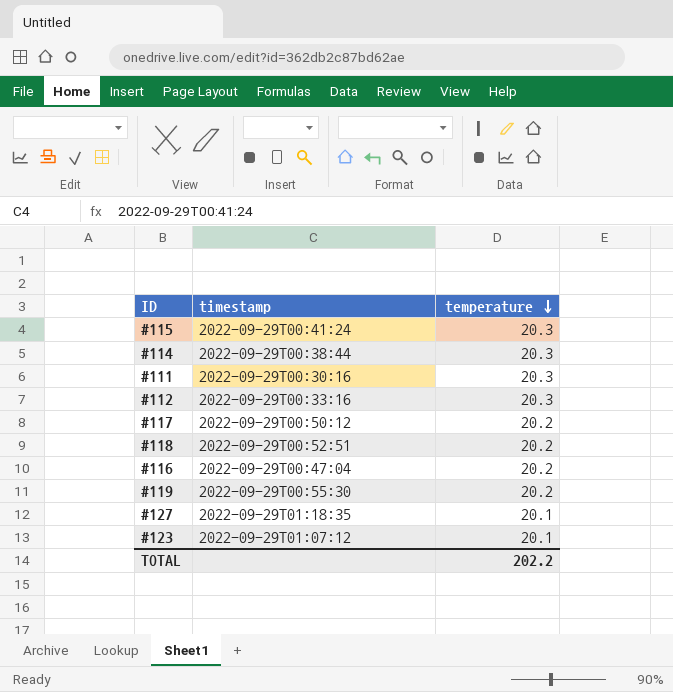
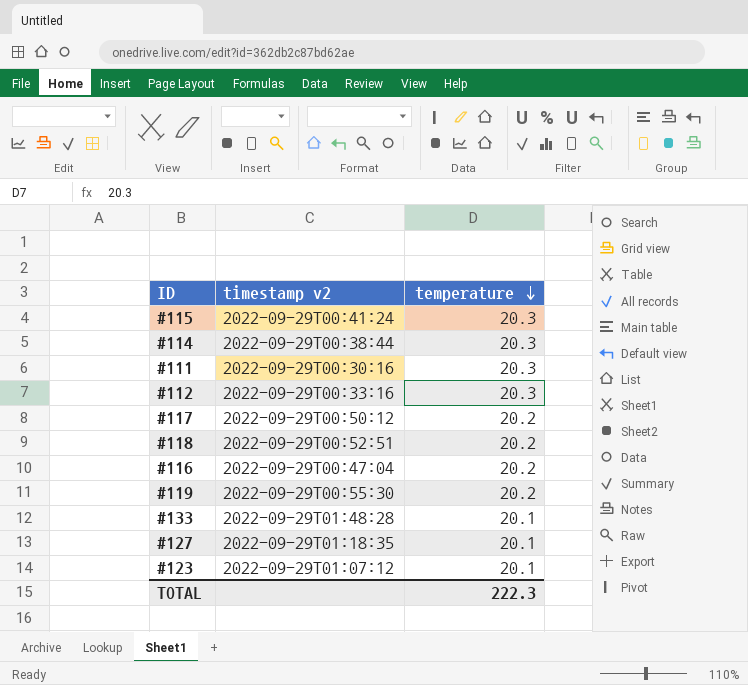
column name: timestamp -> timestamp v2
row #133: none -> 2022-09-29T01:48:28 | 20.1
TOTAL | temperature: 202.2 -> 222.3

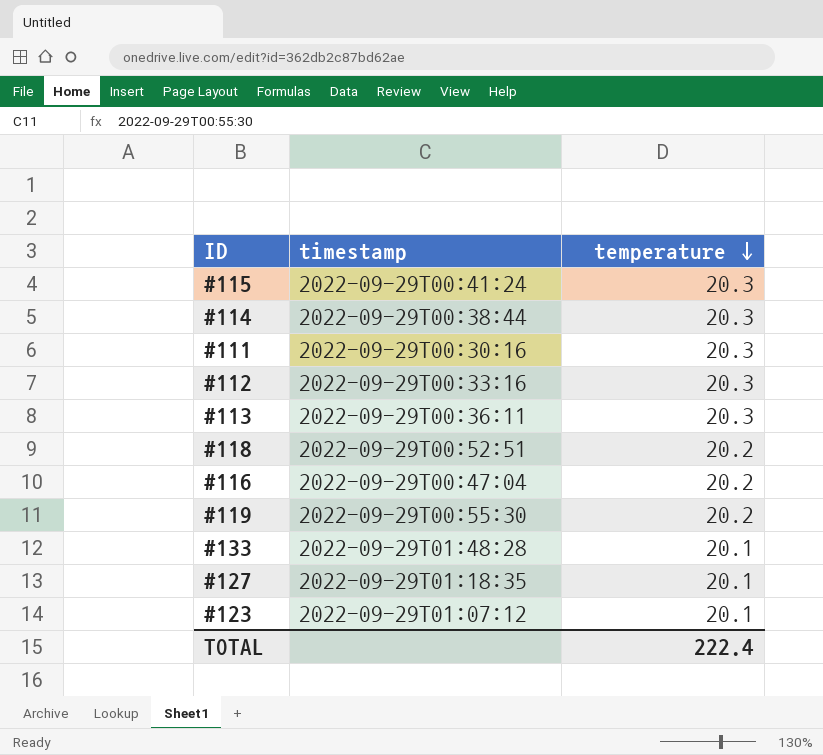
column name: timestamp v2 -> timestamp
row #117: 2022-09-29T00:50:12 | 20.2 -> none
row #113: none -> 2022-09-29T00:36:11 | 20.3
TOTAL | temperature: 222.3 -> 222.4

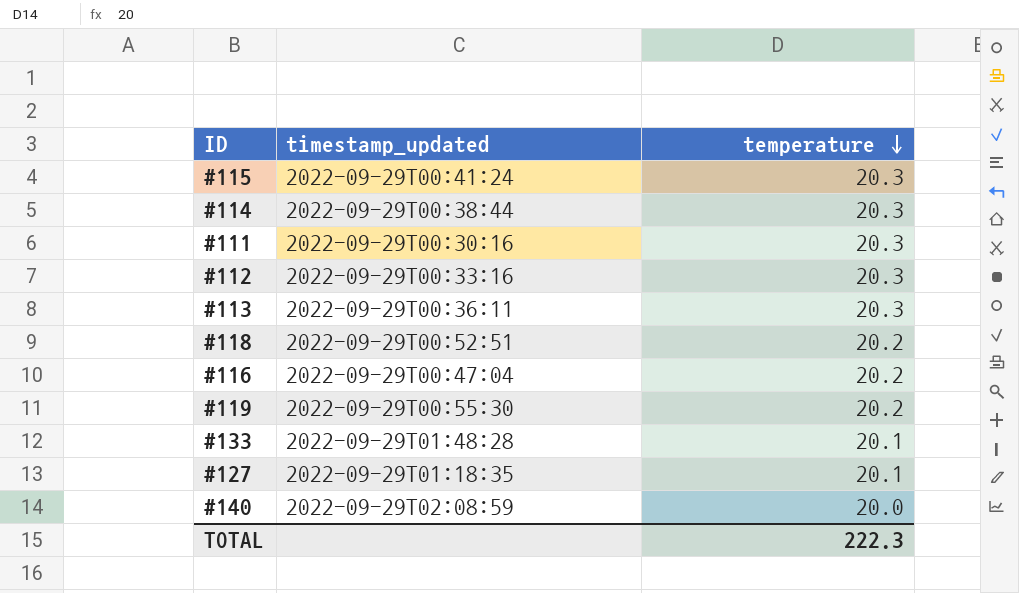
column name: timestamp -> timestamp_updated
row #123: 2022-09-29T01:07:12 | 20.1 -> none
row #140: none -> 2022-09-29T02:08:59 | 20.0
TOTAL | temperature: 222.4 -> 222.3

